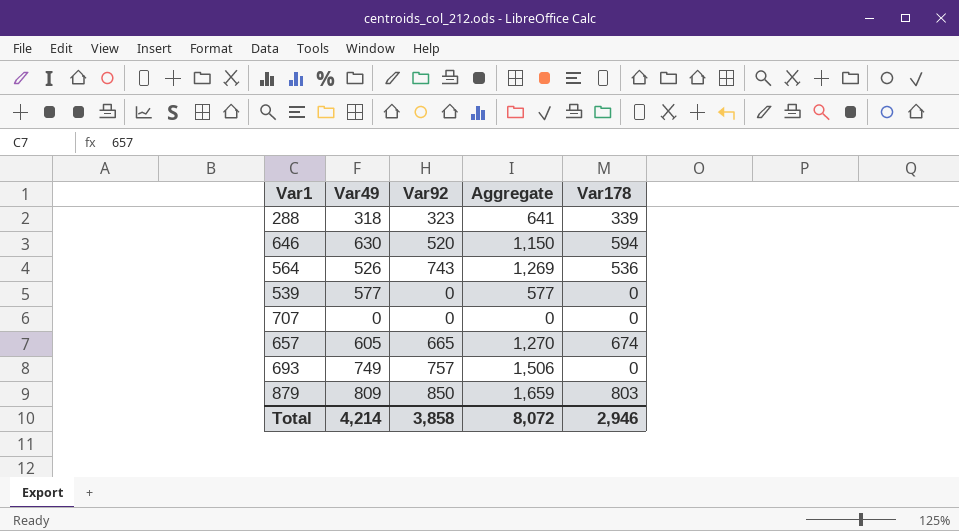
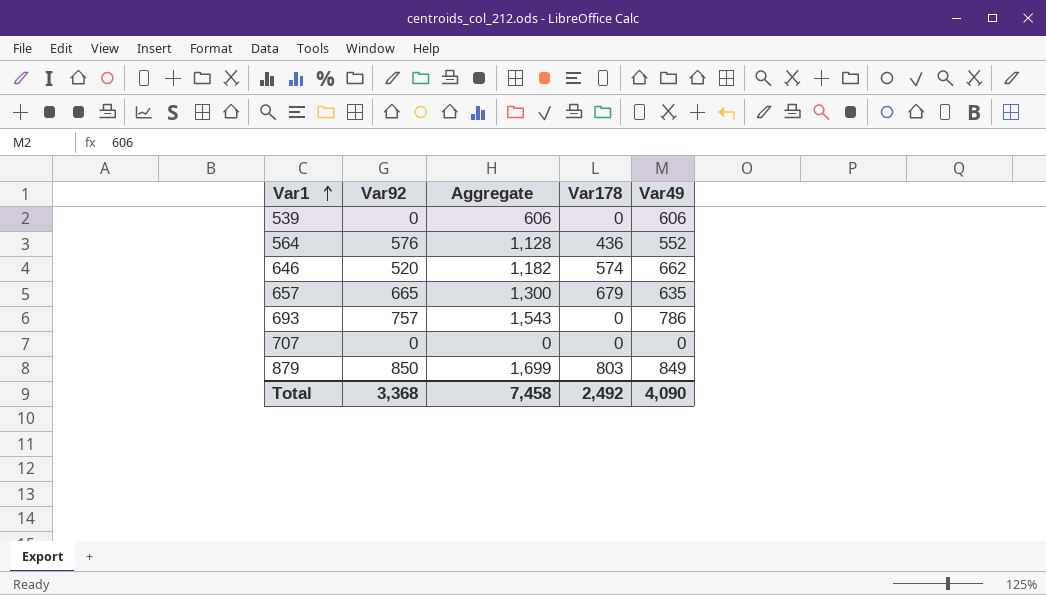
row order: none -> Var1 ascending
column Var49 | position: 2 -> 5
row 288: 318 | 323 | 641 | 339 -> none
539 | Aggregate: 577 -> 606
539 | Var49: 577 -> 606
564 | Var92: 743 -> 576
564 | Aggregate: 1,269 -> 1,128
564 | Var178: 536 -> 436
564 | Var49: 526 -> 552
646 | Aggregate: 1,150 -> 1,182
646 | Var178: 594 -> 574
646 | Var49: 630 -> 662
657 | Aggregate: 1,270 -> 1,300
657 | Var178: 674 -> 679
657 | Var49: 605 -> 635
693 | Aggregate: 1,506 -> 1,543
693 | Var49: 749 -> 786
879 | Aggregate: 1,659 -> 1,699
879 | Var49: 809 -> 849
Total | Var92: 3,858 -> 3,368
Total | Aggregate: 8,072 -> 7,458
Total | Var178: 2,946 -> 2,492
Total | Var49: 4,214 -> 4,090

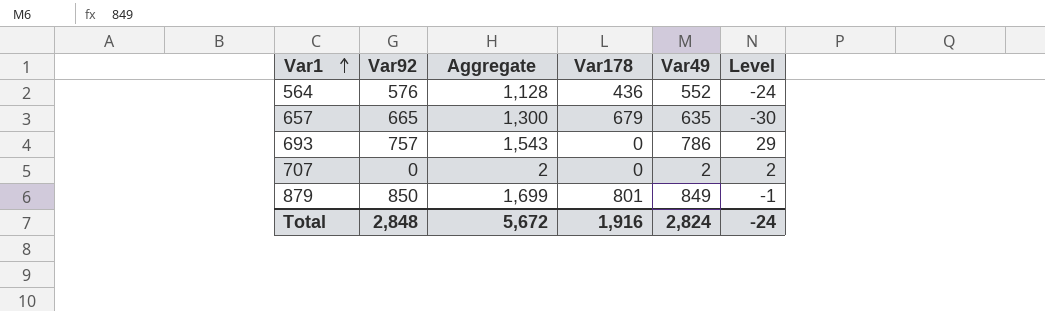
column Level | formula: none -> [Var49] - [Var92]
row 539: 0 | 606 | 0 | 606 -> none
row 646: 520 | 1,182 | 574 | 662 -> none
707 | Aggregate: 0 -> 2
707 | Var49: 0 -> 2
879 | Var178: 803 -> 801
Total | Var92: 3,368 -> 2,848
Total | Aggregate: 7,458 -> 5,672
Total | Var178: 2,492 -> 1,916
Total | Var49: 4,090 -> 2,824

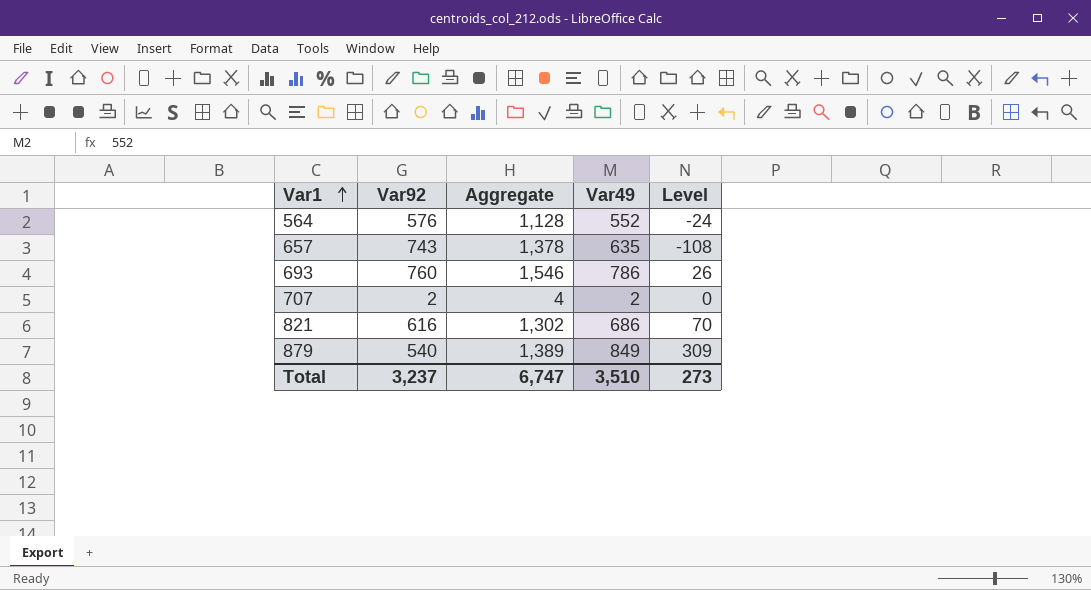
column Var178 | position: 4 -> none
657 | Var92: 665 -> 743
657 | Aggregate: 1,300 -> 1,378
657 | Level: -30 -> -108
693 | Var92: 757 -> 760
693 | Aggregate: 1,543 -> 1,546
693 | Level: 29 -> 26
707 | Var92: 0 -> 2
707 | Aggregate: 2 -> 4
707 | Level: 2 -> 0
row 821: none -> 616 | 1,302 | 686 | 70
879 | Var92: 850 -> 540
879 | Aggregate: 1,699 -> 1,389
879 | Level: -1 -> 309
Total | Var92: 2,848 -> 3,237
Total | Aggregate: 5,672 -> 6,747
Total | Var49: 2,824 -> 3,510
Total | Level: -24 -> 273

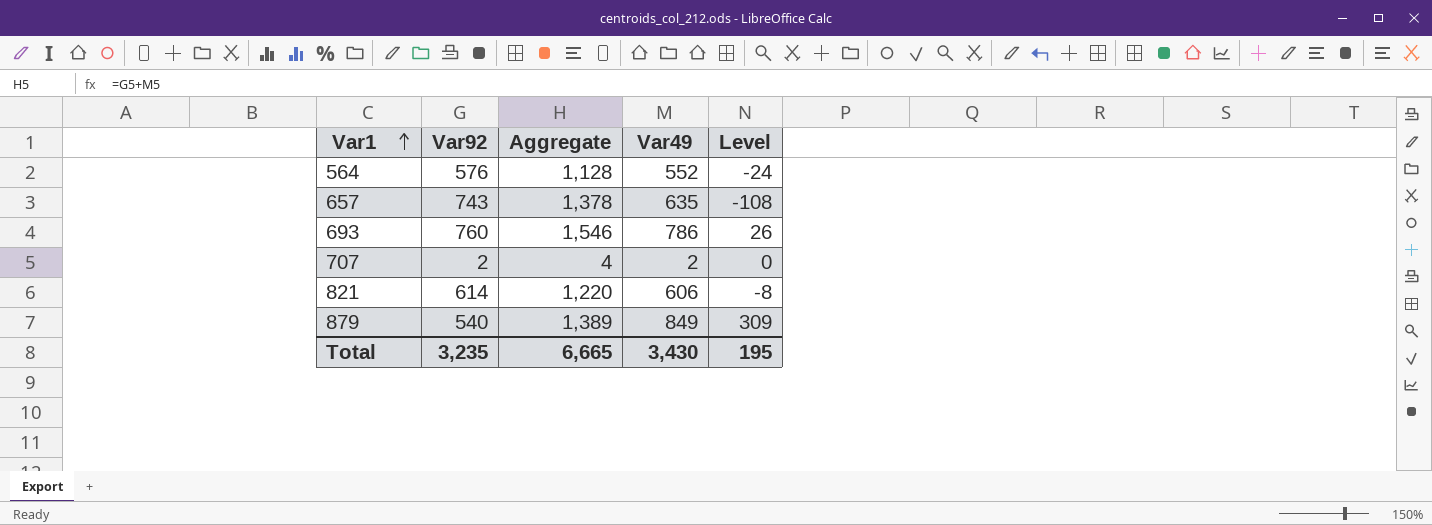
821 | Var92: 616 -> 614
821 | Aggregate: 1,302 -> 1,220
821 | Var49: 686 -> 606
821 | Level: 70 -> -8
Total | Var92: 3,237 -> 3,235
Total | Aggregate: 6,747 -> 6,665
Total | Var49: 3,510 -> 3,430
Total | Level: 273 -> 195

